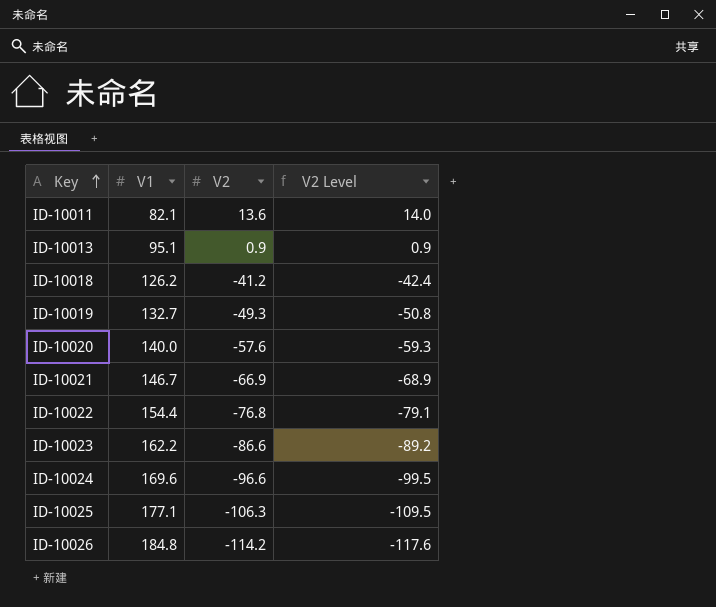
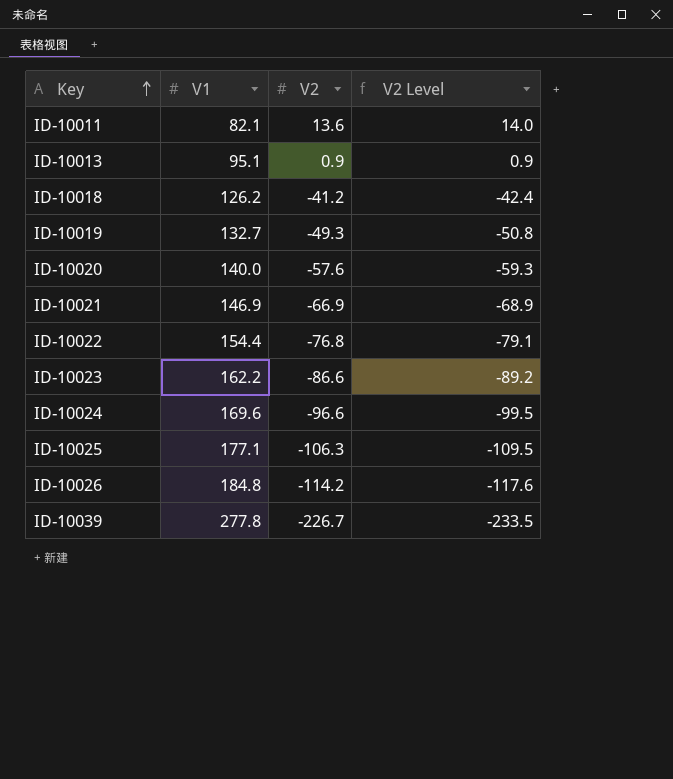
ID-10021 | V1: 146.7 -> 146.9
row ID-10039: none -> 277.8 | -226.7 | -233.5

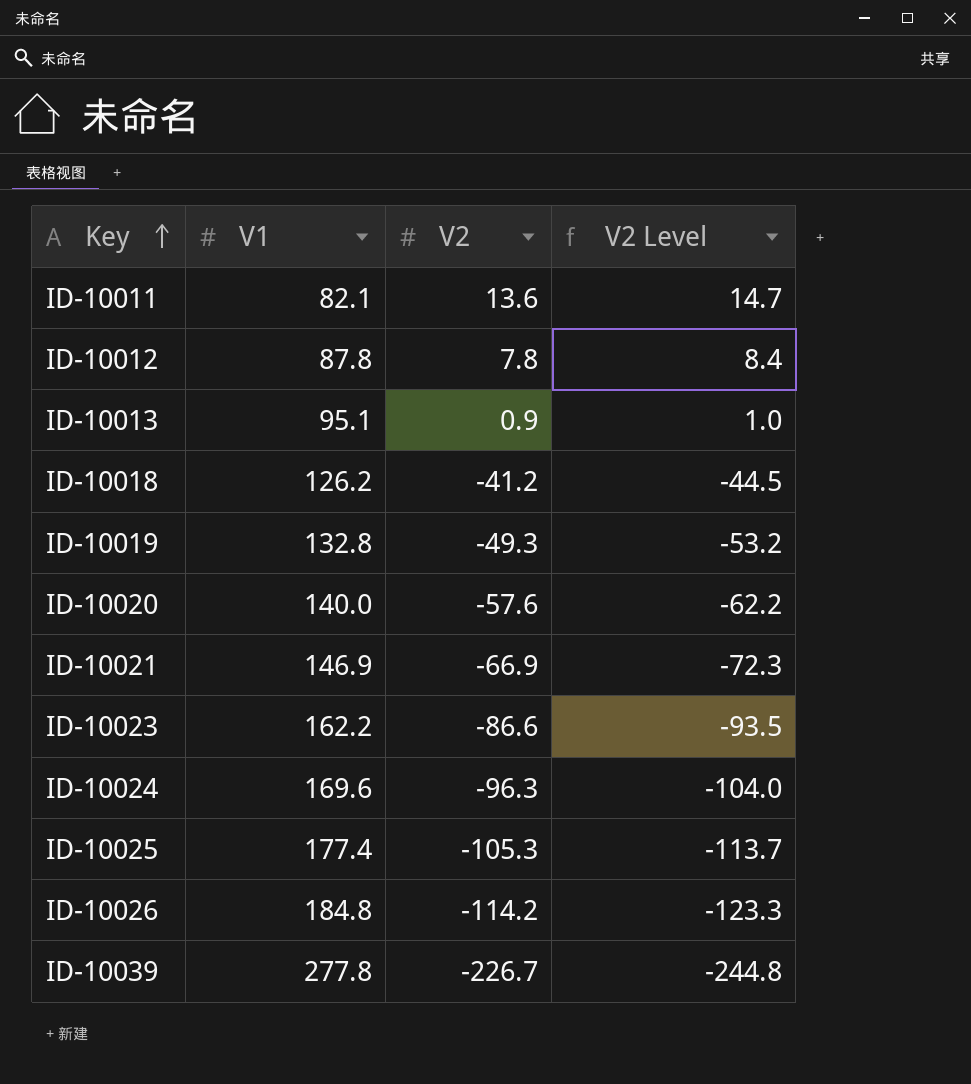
column V2 Level | formula: [V2] * 1.03 -> [V2] * 1.08
row ID-10022: 154.4 | -76.8 | -79.1 -> none
row ID-10012: none -> 87.8 | 7.8 | 8.4
ID-10019 | V1: 132.7 -> 132.8
ID-10024 | V2: -96.6 -> -96.3
ID-10025 | V1: 177.1 -> 177.4
ID-10025 | V2: -106.3 -> -105.3

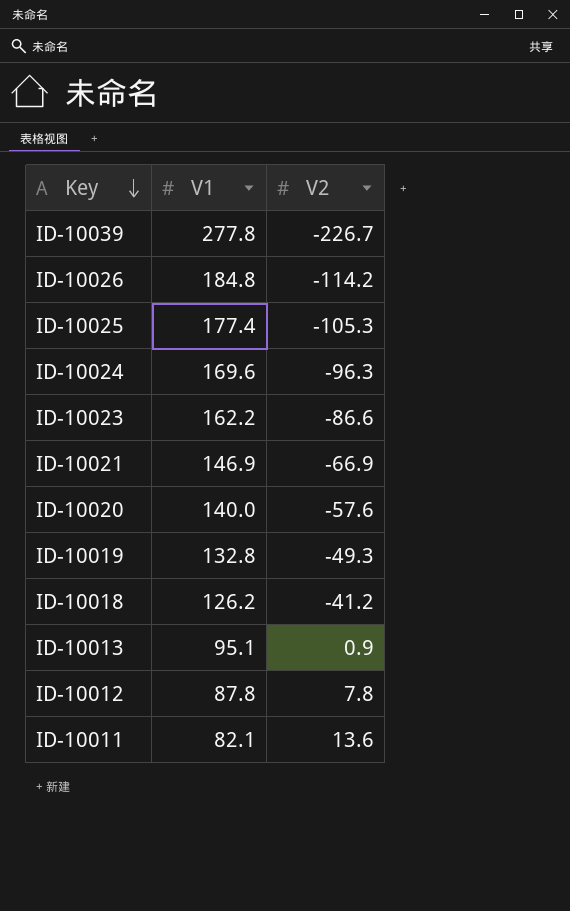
row order: Key ascending -> Key descending
column V2 Level | formula: [V2] * 1.08 -> none

